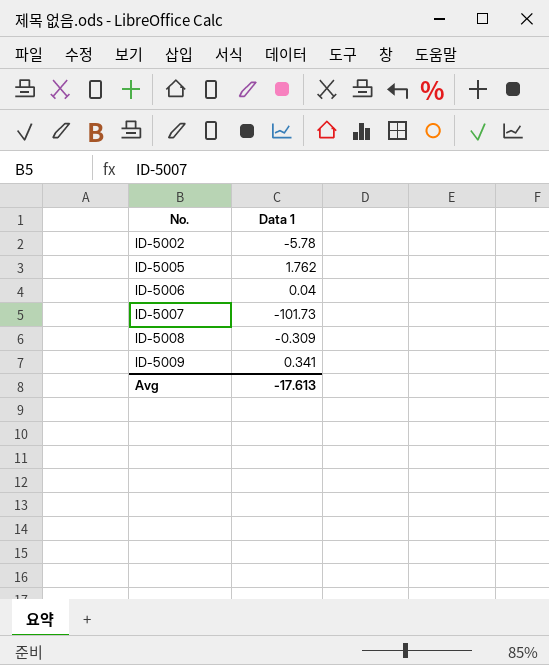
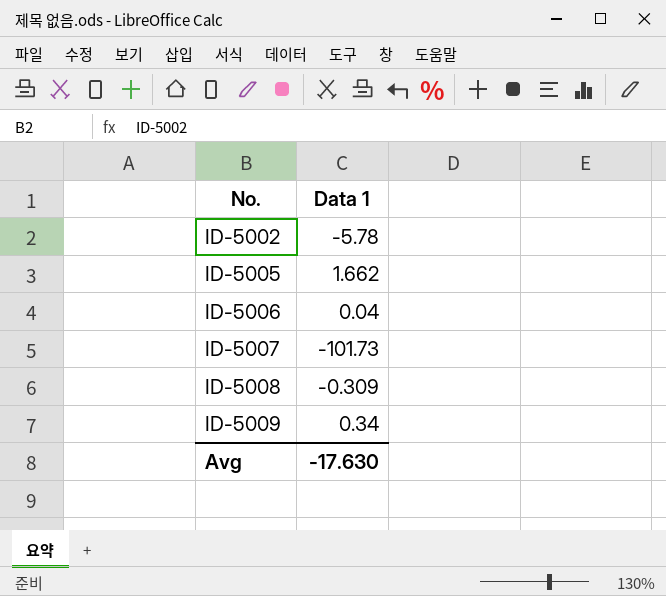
ID-5005 | Data 1: 1.762 -> 1.662
ID-5009 | Data 1: 0.341 -> 0.34
Avg | Data 1: -17.613 -> -17.630

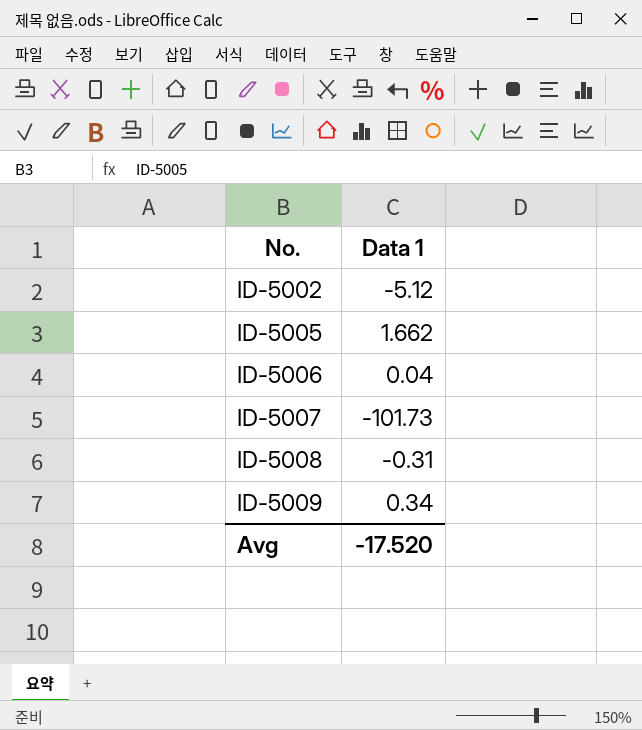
ID-5002 | Data 1: -5.78 -> -5.12
ID-5008 | Data 1: -0.309 -> -0.31
Avg | Data 1: -17.630 -> -17.520

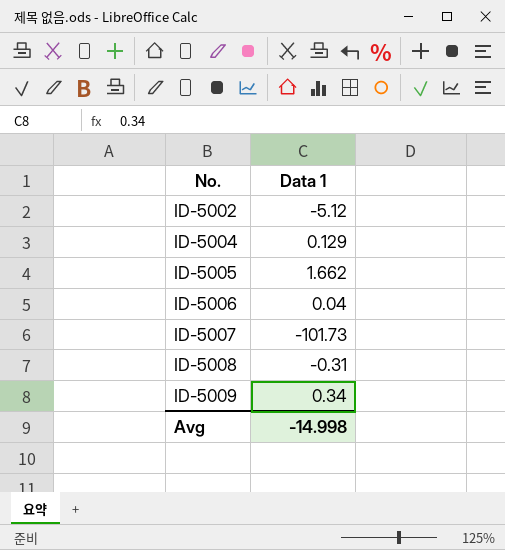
row ID-5004: none -> 0.129
Avg | Data 1: -17.520 -> -14.998

